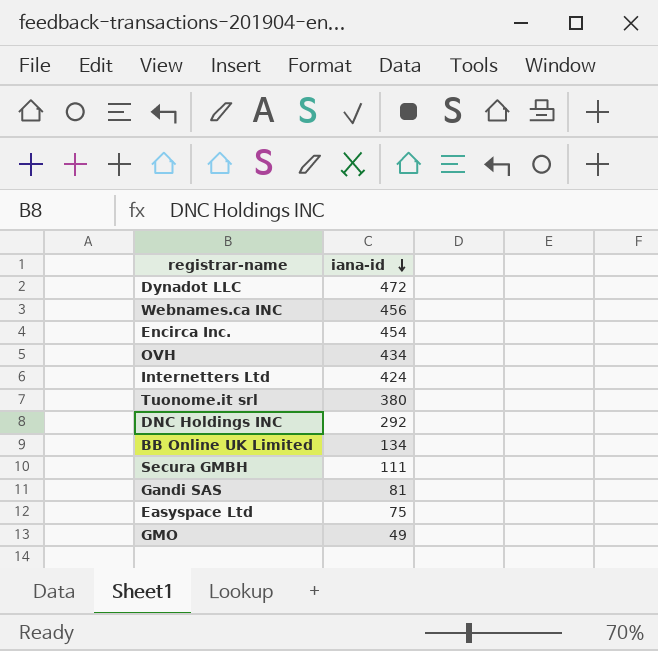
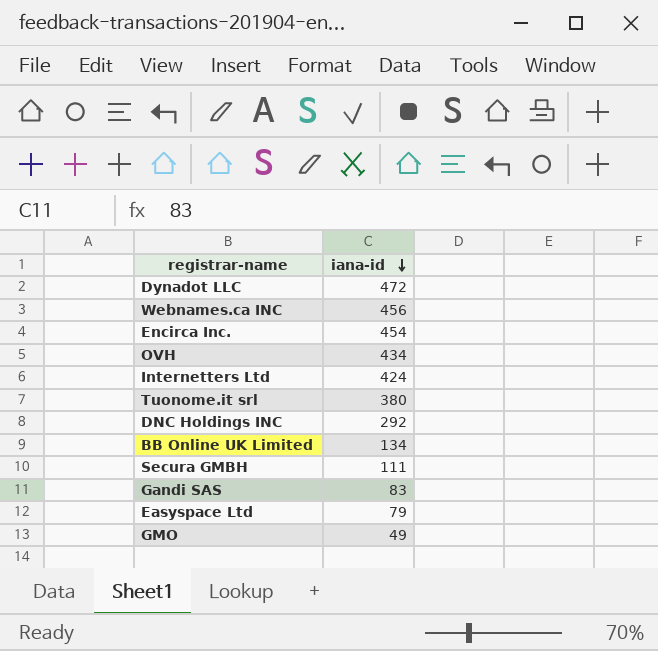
Gandi SAS | iana-id: 81 -> 83
Easyspace Ltd | iana-id: 75 -> 79

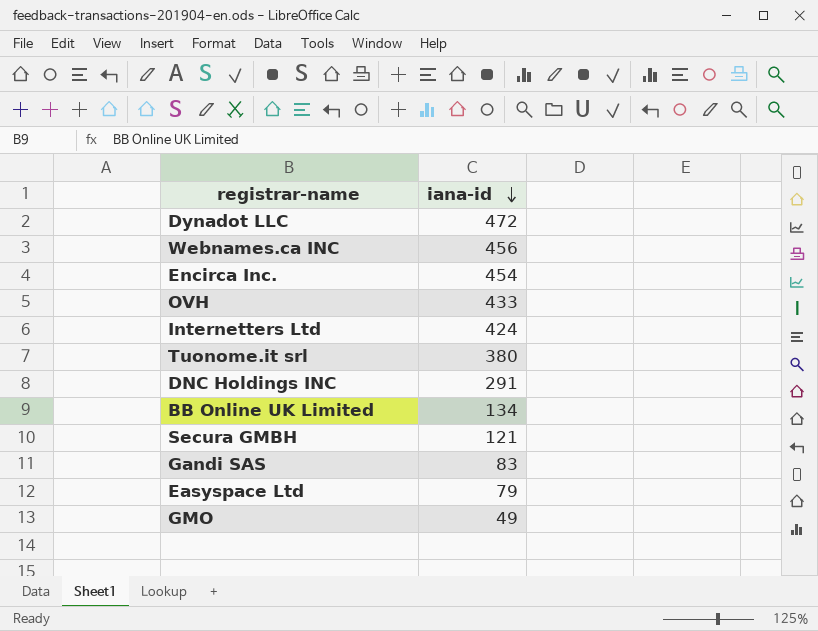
OVH | iana-id: 434 -> 433
DNC Holdings INC | iana-id: 292 -> 291
Secura GMBH | iana-id: 111 -> 121

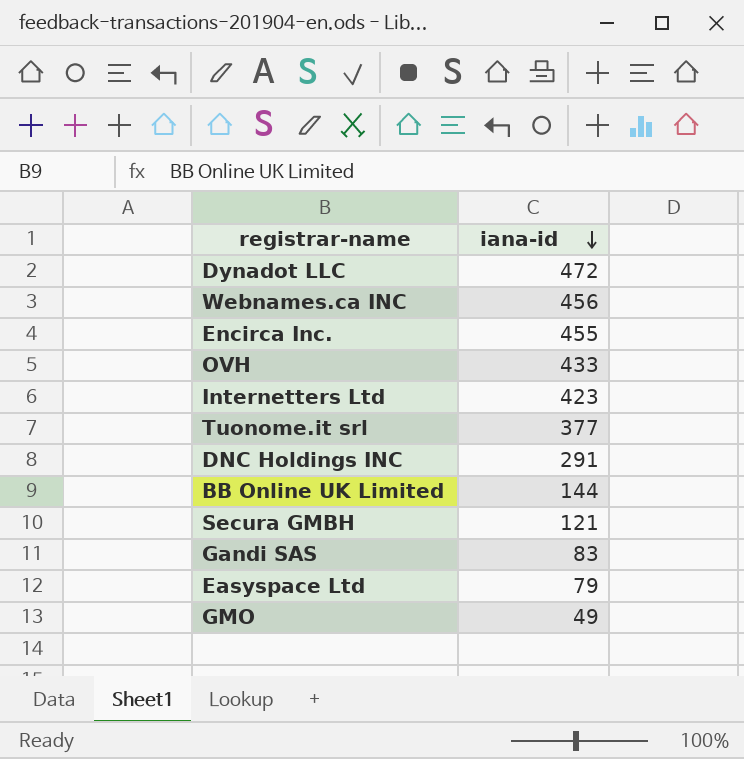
Encirca Inc. | iana-id: 454 -> 455
Internetters Ltd | iana-id: 424 -> 423
Tuonome.it srl | iana-id: 380 -> 377
BB Online UK Limited | iana-id: 134 -> 144

